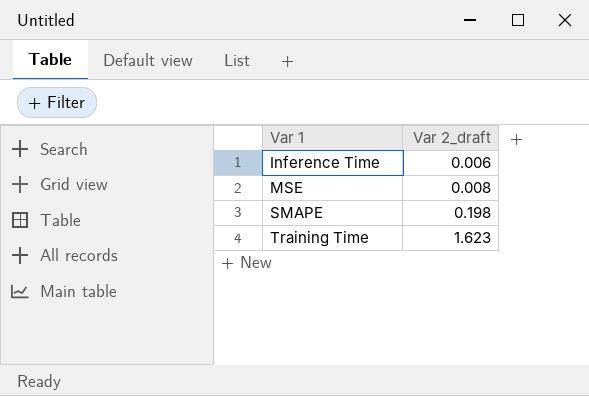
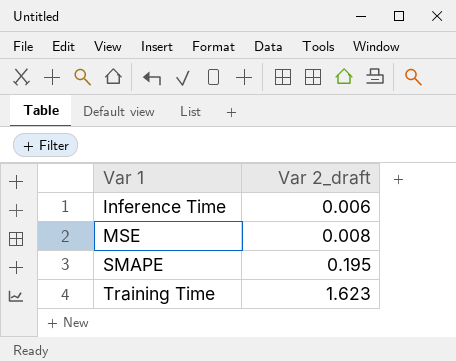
SMAPE | Var 2_draft: 0.198 -> 0.195

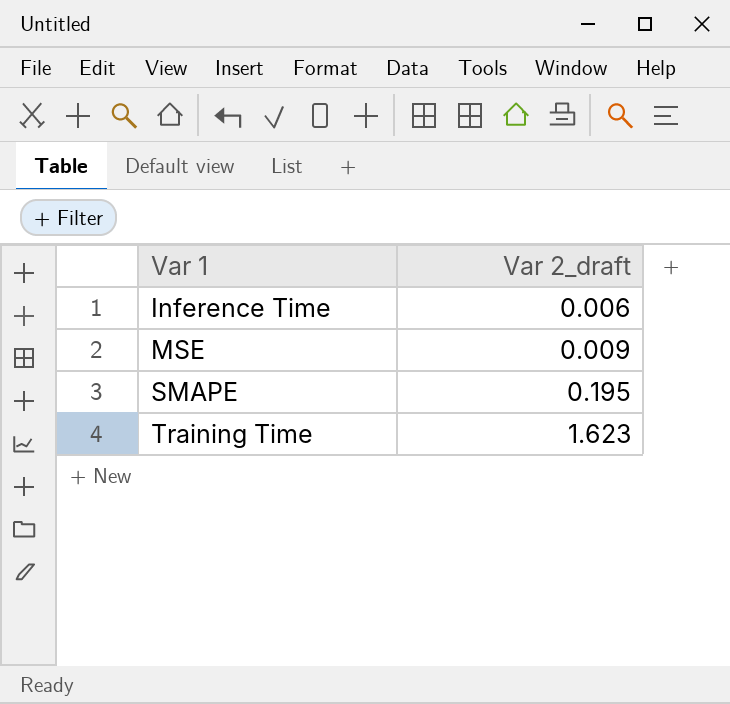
MSE | Var 2_draft: 0.008 -> 0.009

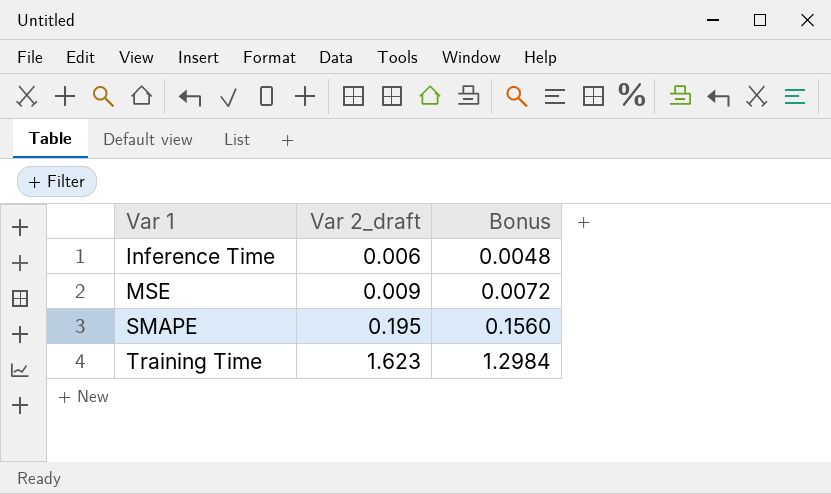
column Bonus | formula: none -> [Var 2_draft] * 0.8

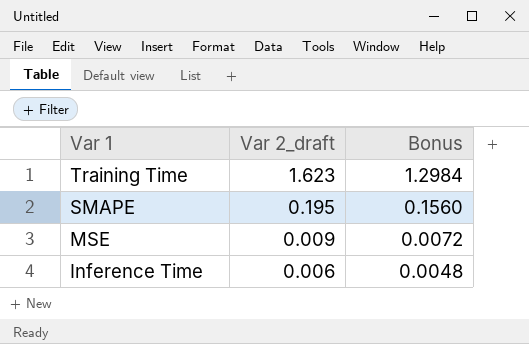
row order: Var 1 ascending -> Var 1 descending

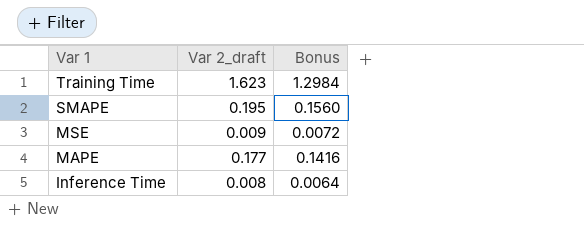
row MAPE: none -> 0.177 | 0.1416
Inference Time | Var 2_draft: 0.006 -> 0.008
Inference Time | Bonus: 0.0048 -> 0.0064

